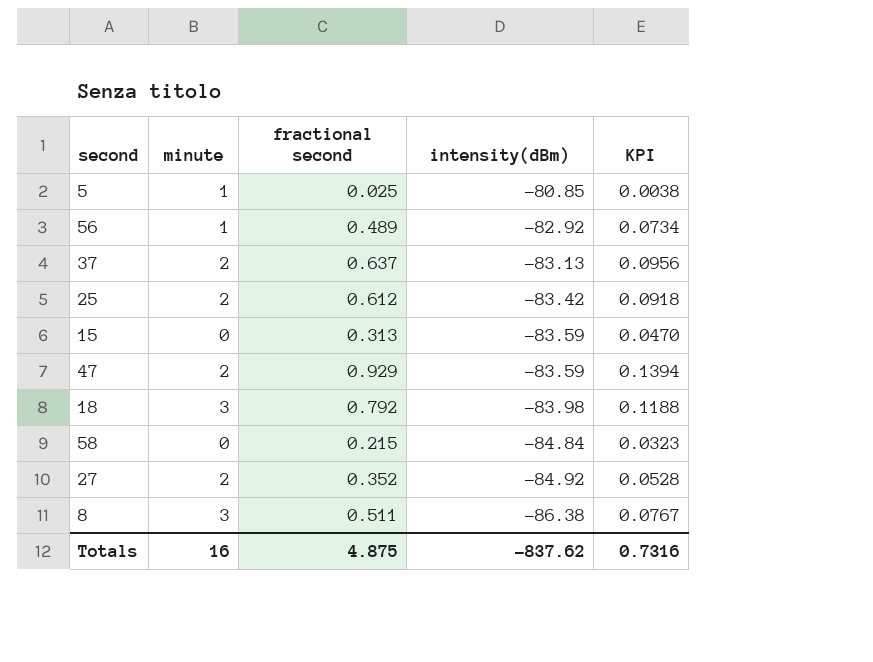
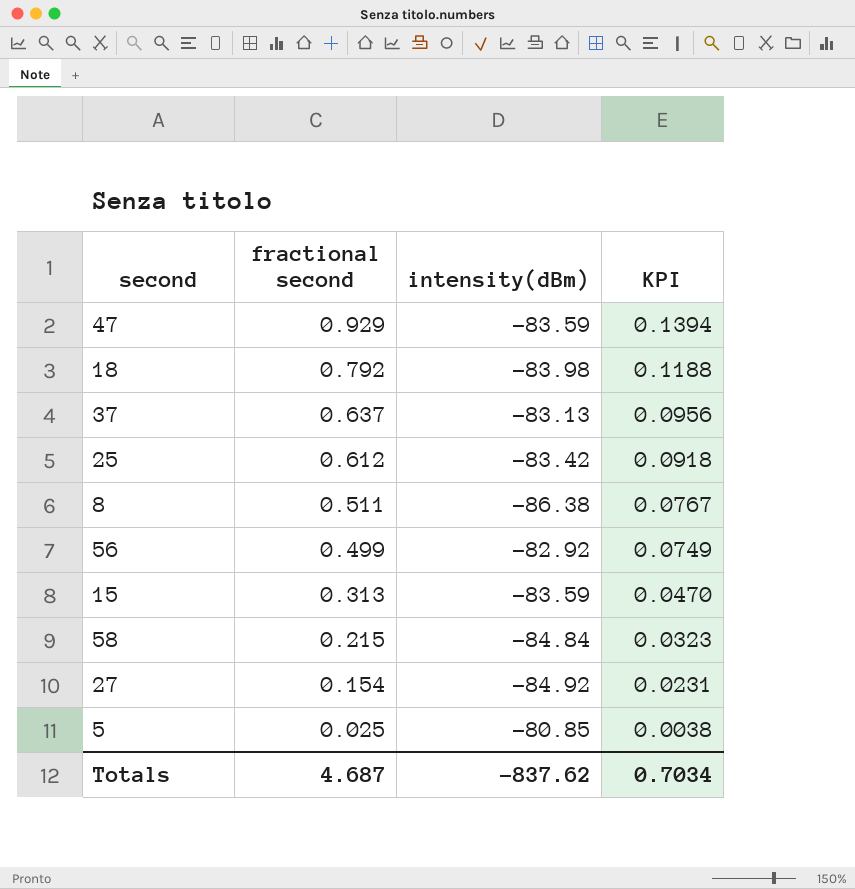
row order: intensity(dBm) descending -> fractional second descending
column minute | position: 2 -> none
56 | fractional second: 0.489 -> 0.499
56 | KPI: 0.0734 -> 0.0749
27 | fractional second: 0.352 -> 0.154
27 | KPI: 0.0528 -> 0.0231
Totals | fractional second: 4.875 -> 4.687
Totals | KPI: 0.7316 -> 0.7034

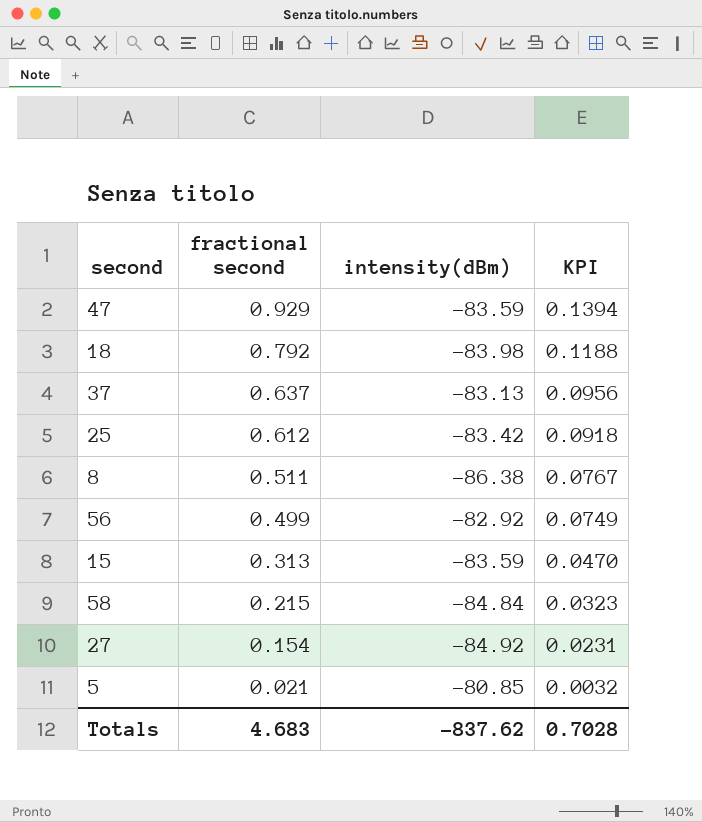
5 | fractional second: 0.025 -> 0.021
5 | KPI: 0.0038 -> 0.0032
Totals | fractional second: 4.687 -> 4.683
Totals | KPI: 0.7034 -> 0.7028

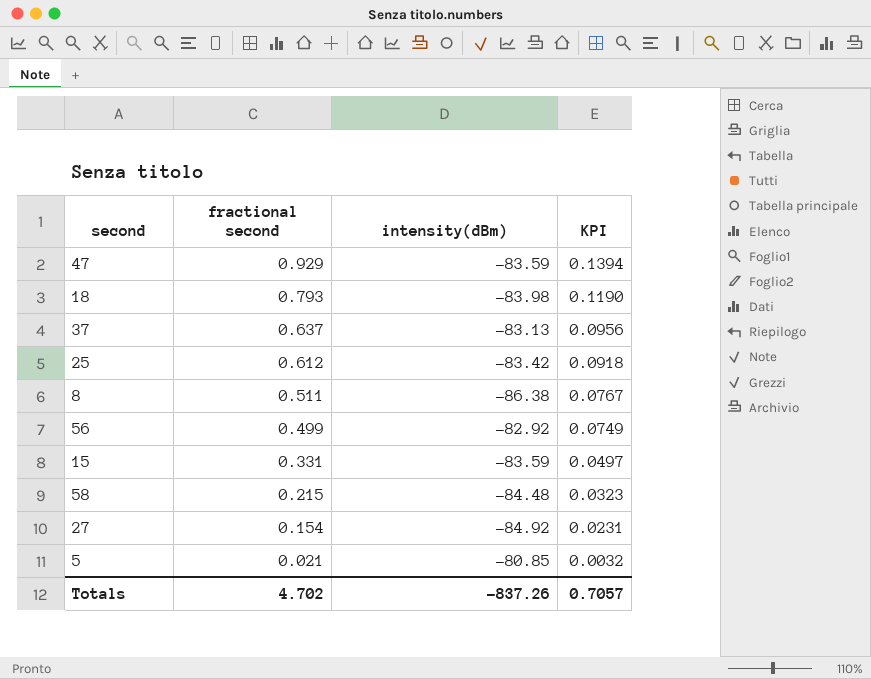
18 | fractional second: 0.792 -> 0.793
18 | KPI: 0.1188 -> 0.1190
15 | fractional second: 0.313 -> 0.331
15 | KPI: 0.0470 -> 0.0497
58 | intensity(dBm): -84.84 -> -84.48
Totals | fractional second: 4.683 -> 4.702
Totals | intensity(dBm): -837.62 -> -837.26
Totals | KPI: 0.7028 -> 0.7057

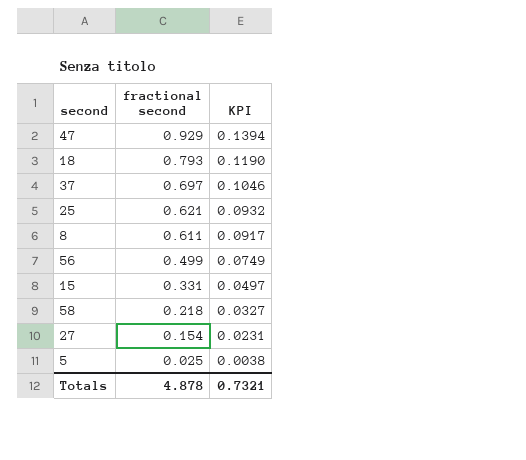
column intensity(dBm) | position: 3 -> none
37 | fractional second: 0.637 -> 0.697
37 | KPI: 0.0956 -> 0.1046
25 | fractional second: 0.612 -> 0.621
25 | KPI: 0.0918 -> 0.0932
8 | fractional second: 0.511 -> 0.611
8 | KPI: 0.0767 -> 0.0917
58 | fractional second: 0.215 -> 0.218
58 | KPI: 0.0323 -> 0.0327
5 | fractional second: 0.021 -> 0.025
5 | KPI: 0.0032 -> 0.0038
Totals | fractional second: 4.702 -> 4.878
Totals | KPI: 0.7057 -> 0.7321

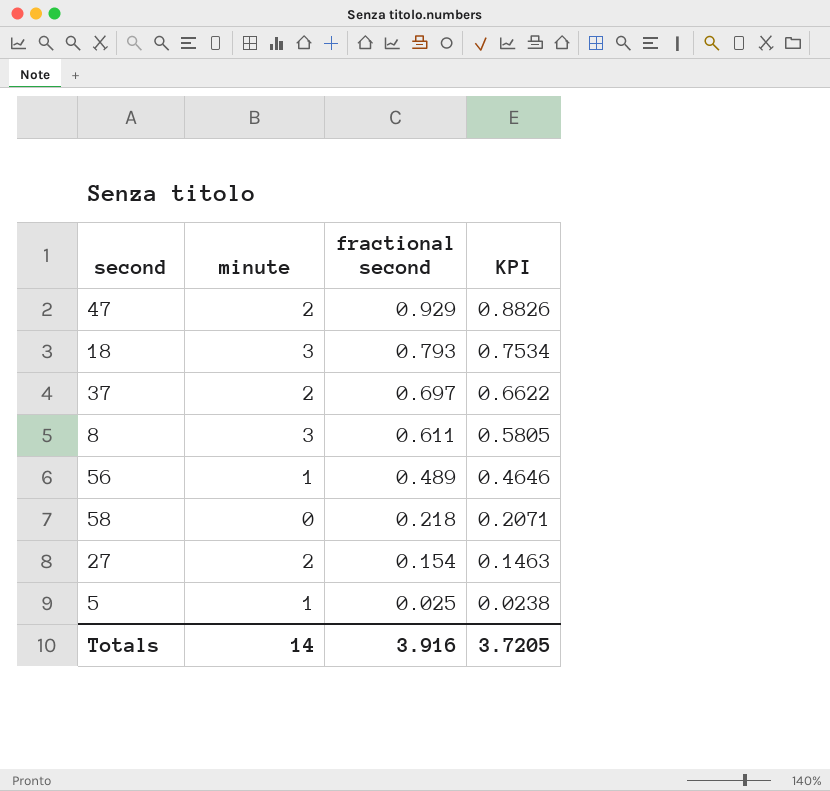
column minute | position: none -> 2
column KPI | formula: [fractional second] * 0.15 -> [fractional second] * 0.95
row 25: 0.621 | 0.0932 -> none
row 15: 0.331 | 0.0497 -> none
56 | fractional second: 0.499 -> 0.489
Totals | fractional second: 4.878 -> 3.916
Totals | KPI: 0.7321 -> 3.7205

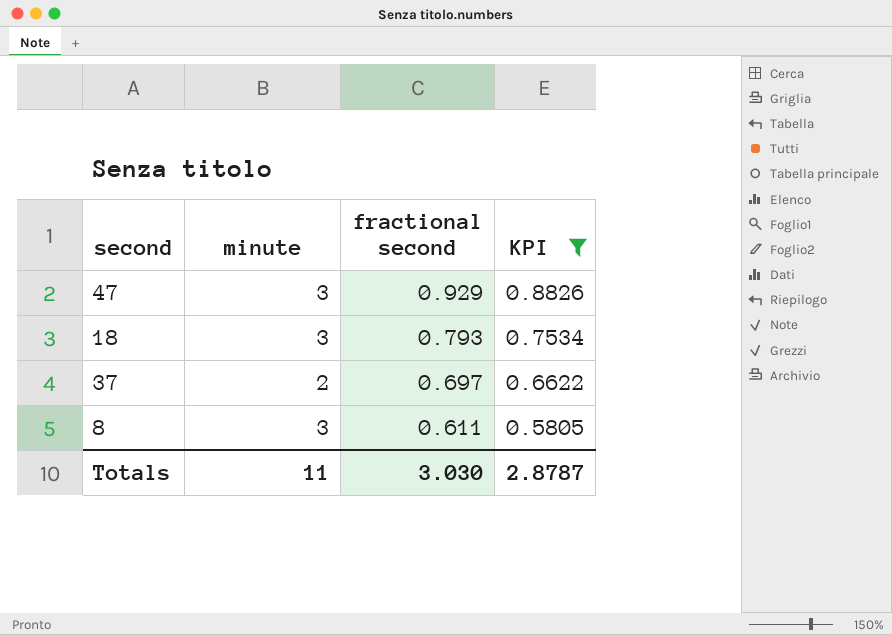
filter: none -> KPI >= 0.5805
47 | minute: 2 -> 3
Totals | minute: 14 -> 11
Totals | fractional second: 3.916 -> 3.030
Totals | KPI: 3.7205 -> 2.8787

